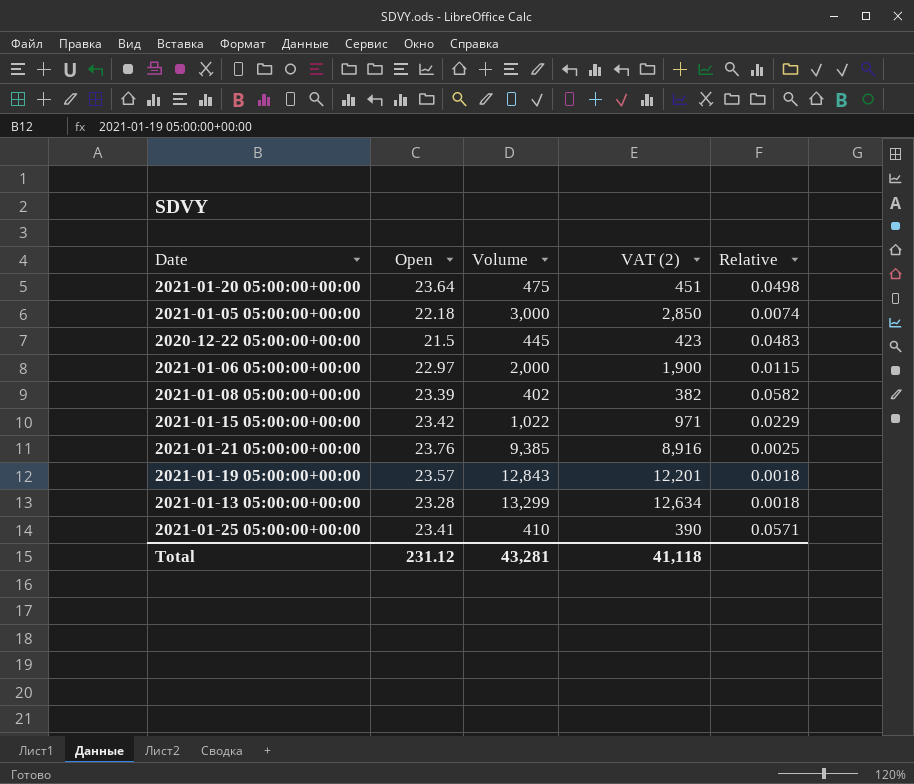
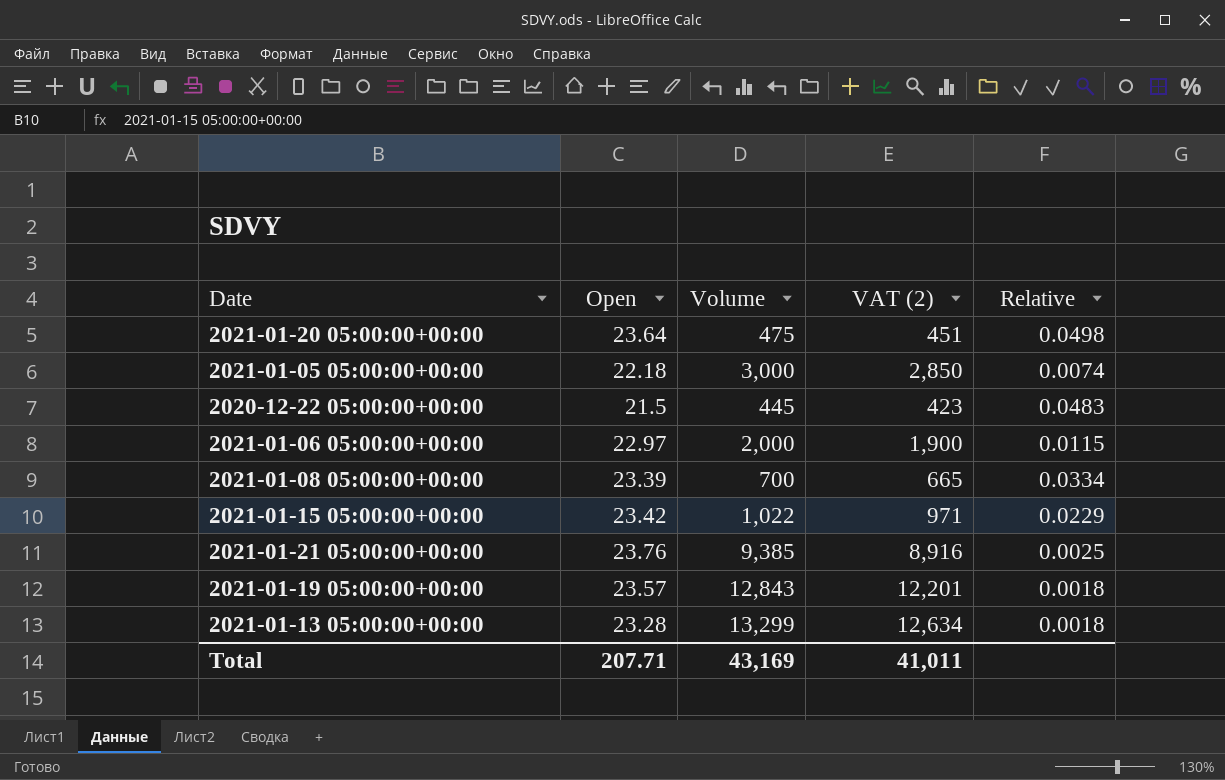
row 2021-01-25 05:00:00+00:00: 23.41 | 410 | 390 | 0.0571 -> none
2021-01-08 05:00:00+00:00 | Volume: 402 -> 700
2021-01-08 05:00:00+00:00 | VAT (2): 382 -> 665
2021-01-08 05:00:00+00:00 | Relative: 0.0582 -> 0.0334
Total | Open: 231.12 -> 207.71
Total | Volume: 43,281 -> 43,169
Total | VAT (2): 41,118 -> 41,011

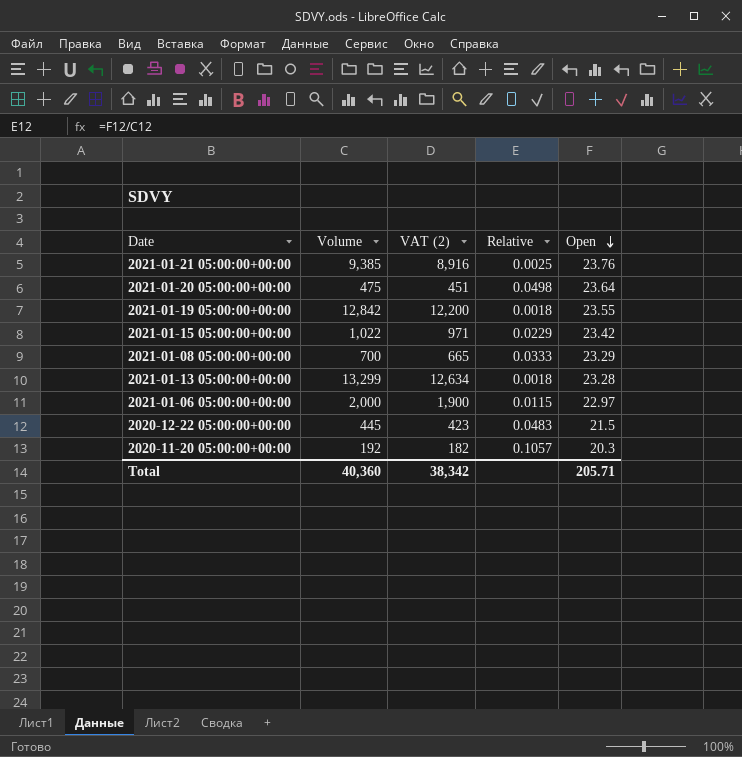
row order: none -> Open descending
column Open | position: 2 -> 5
row 2021-01-05 05:00:00+00:00: 22.18 | 3,000 | 2,850 | 0.0074 -> none
2021-01-19 05:00:00+00:00 | Volume: 12,843 -> 12,842
2021-01-19 05:00:00+00:00 | VAT (2): 12,201 -> 12,200
2021-01-19 05:00:00+00:00 | Open: 23.57 -> 23.55
2021-01-08 05:00:00+00:00 | Relative: 0.0334 -> 0.0333
2021-01-08 05:00:00+00:00 | Open: 23.39 -> 23.29
row 2020-11-20 05:00:00+00:00: none -> 192 | 182 | 0.1057 | 20.3
Total | Volume: 43,169 -> 40,360
Total | VAT (2): 41,011 -> 38,342
Total | Open: 207.71 -> 205.71

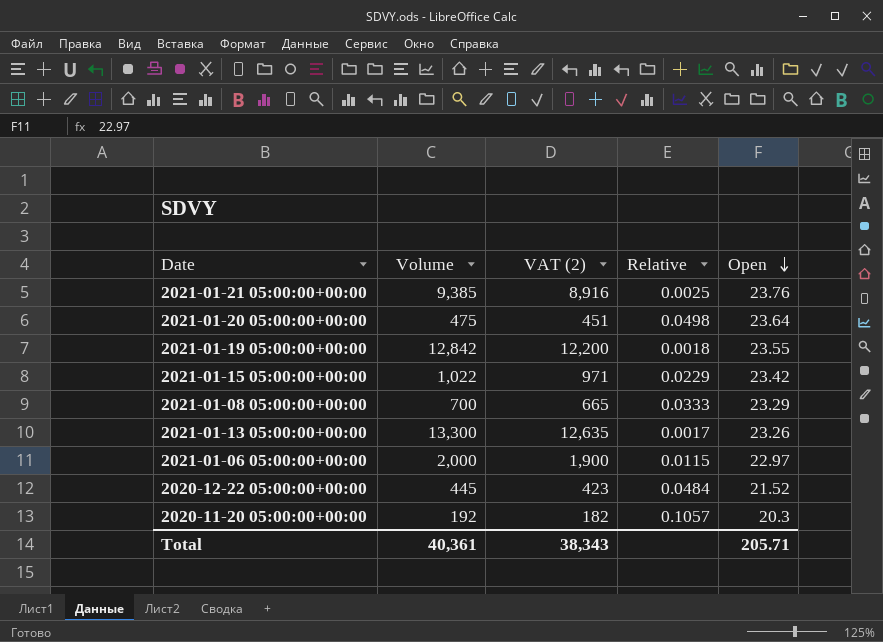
2021-01-13 05:00:00+00:00 | Volume: 13,299 -> 13,300
2021-01-13 05:00:00+00:00 | VAT (2): 12,634 -> 12,635
2021-01-13 05:00:00+00:00 | Relative: 0.0018 -> 0.0017
2021-01-13 05:00:00+00:00 | Open: 23.28 -> 23.26
2020-12-22 05:00:00+00:00 | Relative: 0.0483 -> 0.0484
2020-12-22 05:00:00+00:00 | Open: 21.5 -> 21.52
Total | Volume: 40,360 -> 40,361
Total | VAT (2): 38,342 -> 38,343

